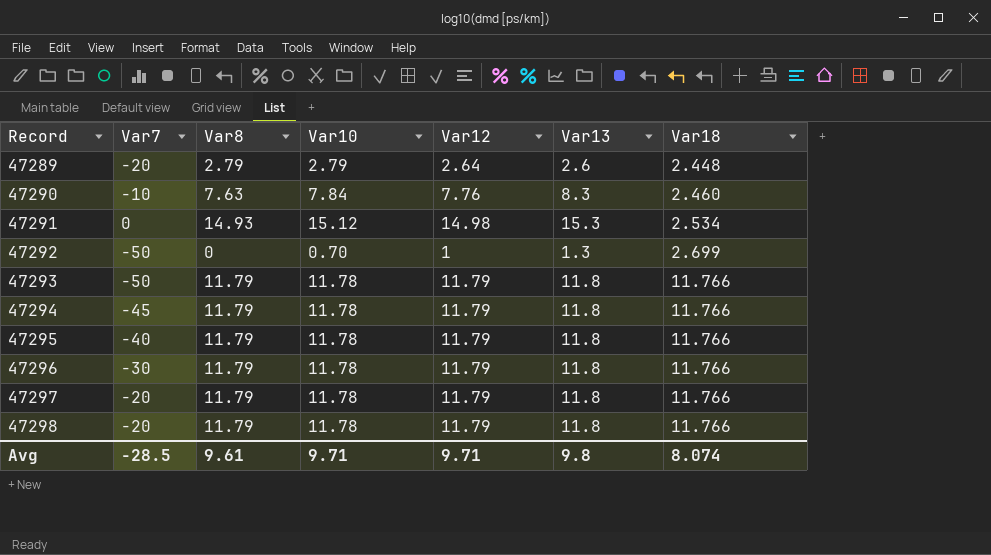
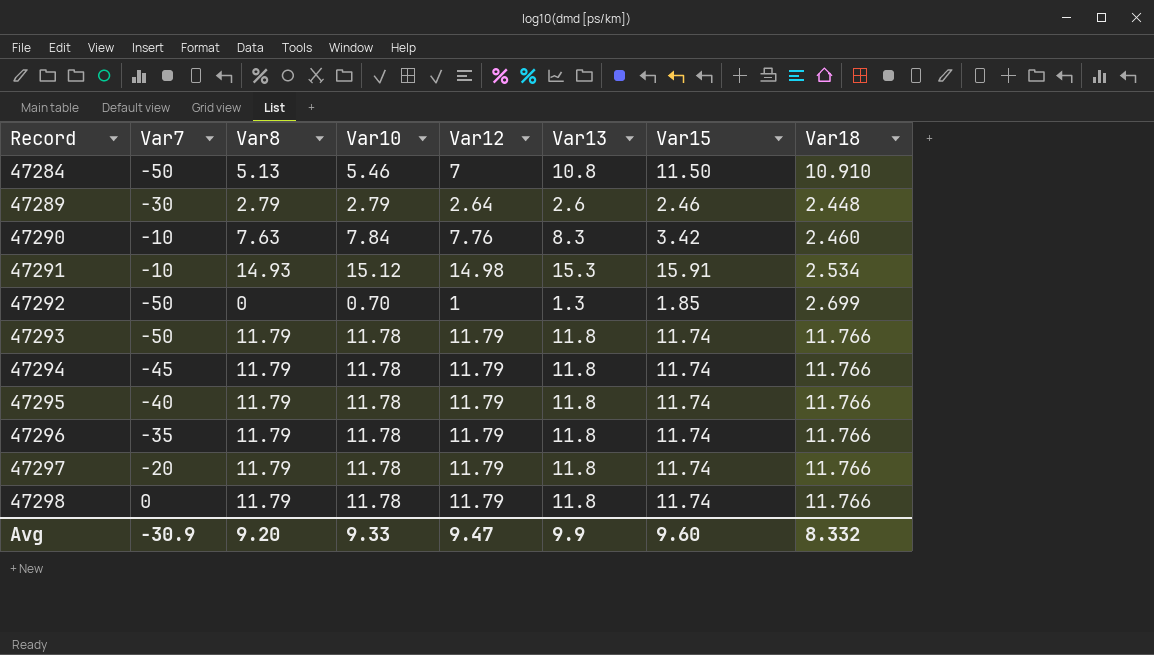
column Var15 | position: none -> 7
row 47284: none -> -50 | 5.13 | 5.46 | 7 | 10.8 | 11.50 | 10.910
47289 | Var7: -20 -> -30
47291 | Var7: 0 -> -10
47296 | Var7: -30 -> -35
47298 | Var7: -20 -> 0
Avg | Var7: -28.5 -> -30.9
Avg | Var8: 9.61 -> 9.20
Avg | Var10: 9.71 -> 9.33
Avg | Var12: 9.71 -> 9.47
Avg | Var13: 9.8 -> 9.9
Avg | Var18: 8.074 -> 8.332

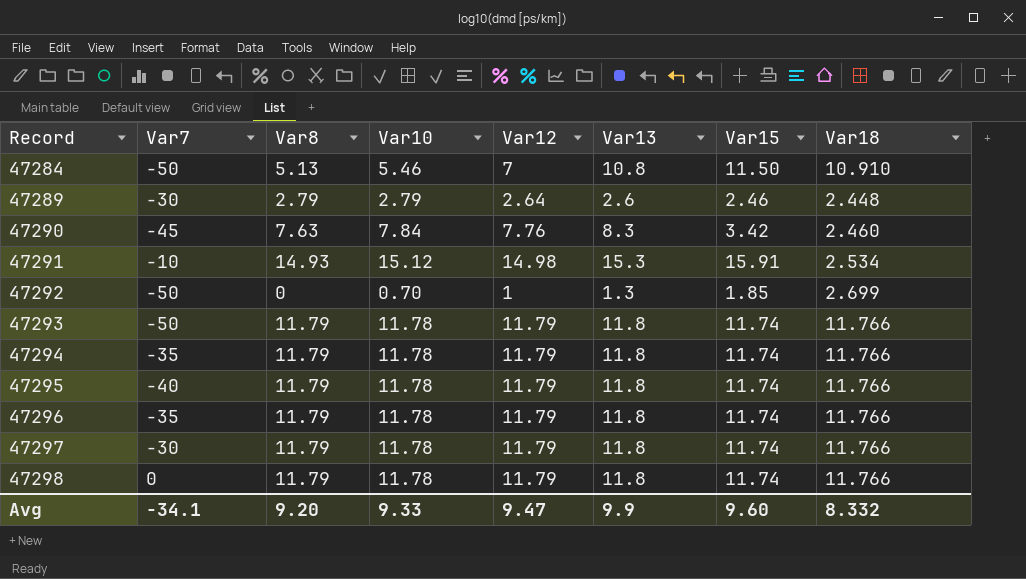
47290 | Var7: -10 -> -45
47294 | Var7: -45 -> -35
47297 | Var7: -20 -> -30
Avg | Var7: -30.9 -> -34.1

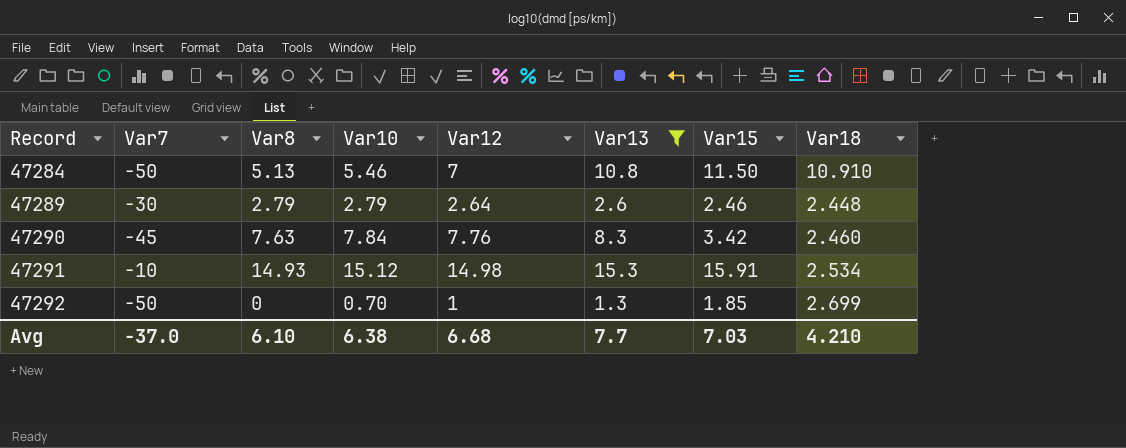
filter: none -> Var13 != 11.8
Avg | Var7: -34.1 -> -37.0
Avg | Var8: 9.20 -> 6.10
Avg | Var10: 9.33 -> 6.38
Avg | Var12: 9.47 -> 6.68
Avg | Var13: 9.9 -> 7.7
Avg | Var15: 9.60 -> 7.03
Avg | Var18: 8.332 -> 4.210

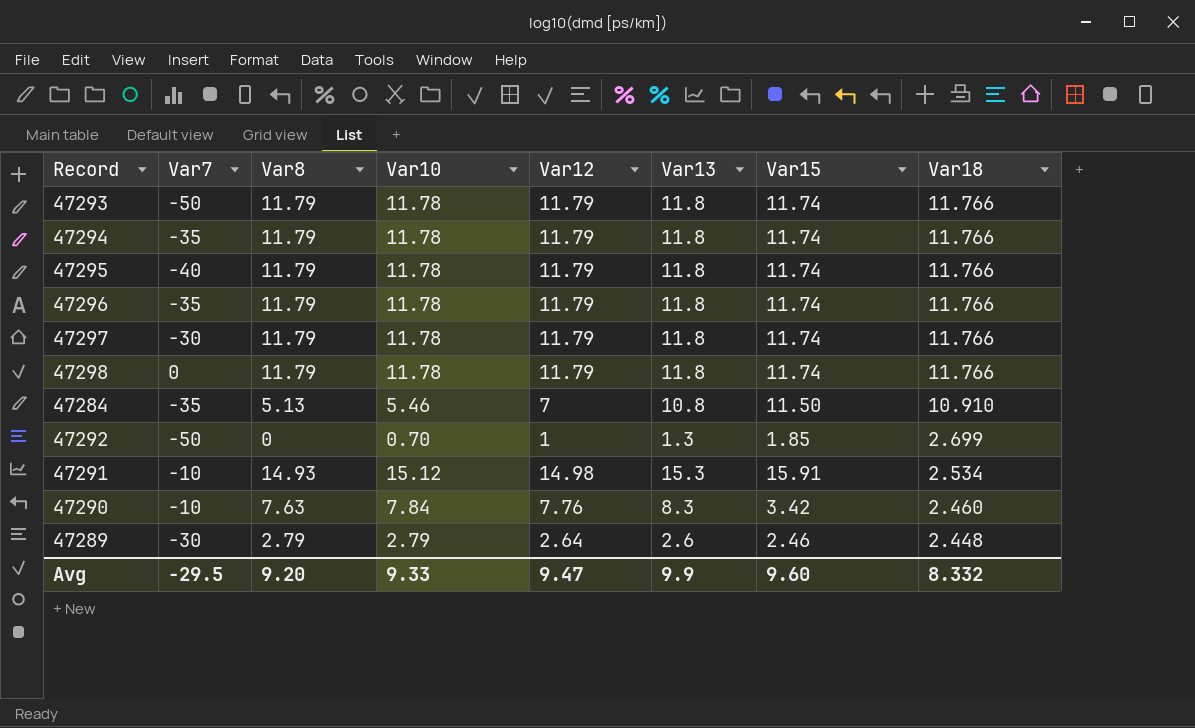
filter: Var13 != 11.8 -> none
row order: Record ascending -> Var18 descending
47284 | Var7: -50 -> -35
47290 | Var7: -45 -> -10
Avg | Var7: -37.0 -> -29.5
Avg | Var8: 6.10 -> 9.20
Avg | Var10: 6.38 -> 9.33
Avg | Var12: 6.68 -> 9.47
Avg | Var13: 7.7 -> 9.9
Avg | Var15: 7.03 -> 9.60
Avg | Var18: 4.210 -> 8.332

